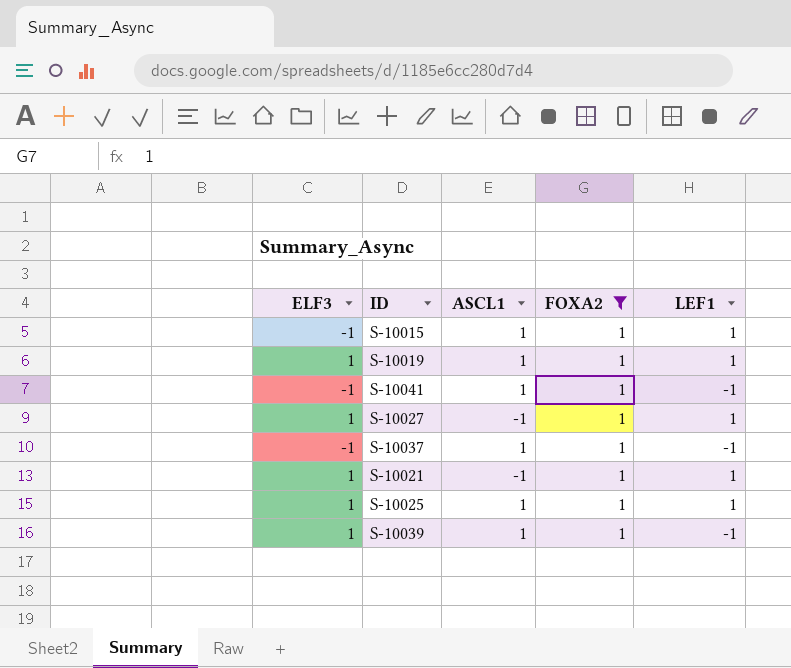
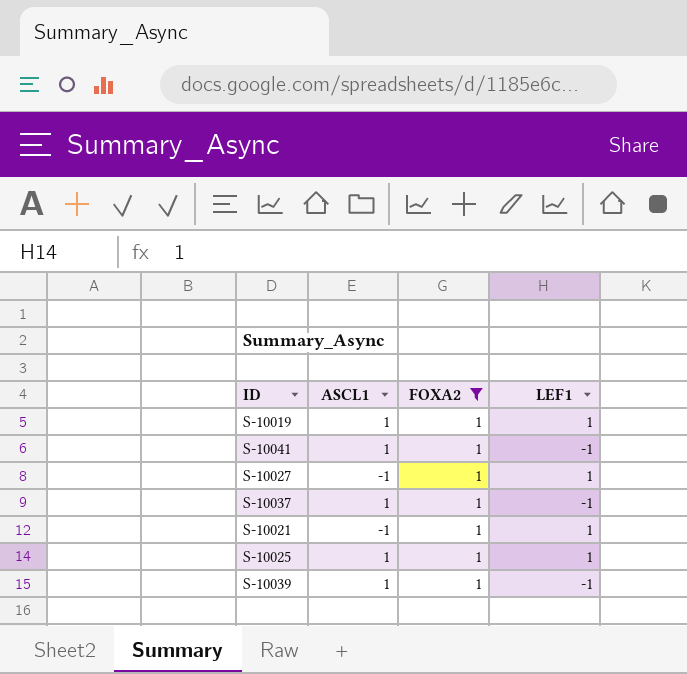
column ELF3 | position: 1 -> none
row S-10015: -1 | 1 | 1 | 1 -> none

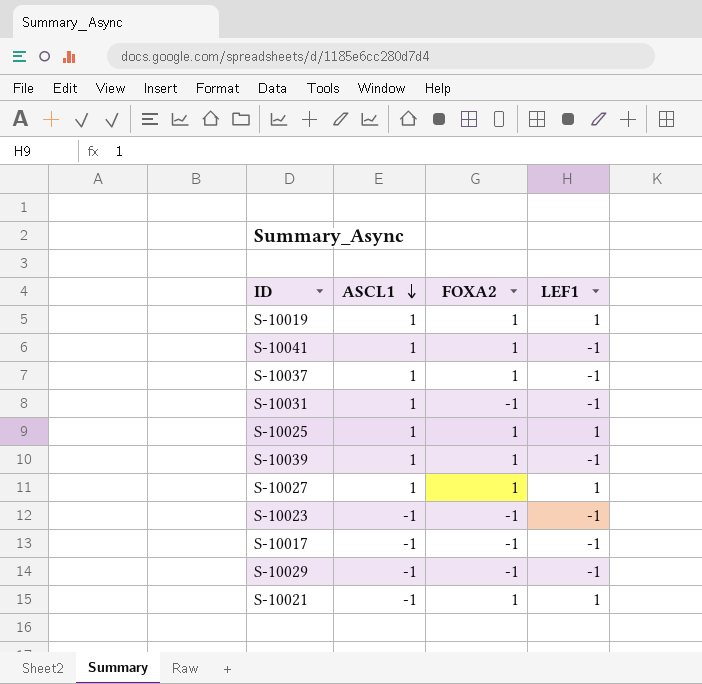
filter: FOXA2 = 1 -> none
row order: none -> ASCL1 descending
S-10027 | ASCL1: -1 -> 1

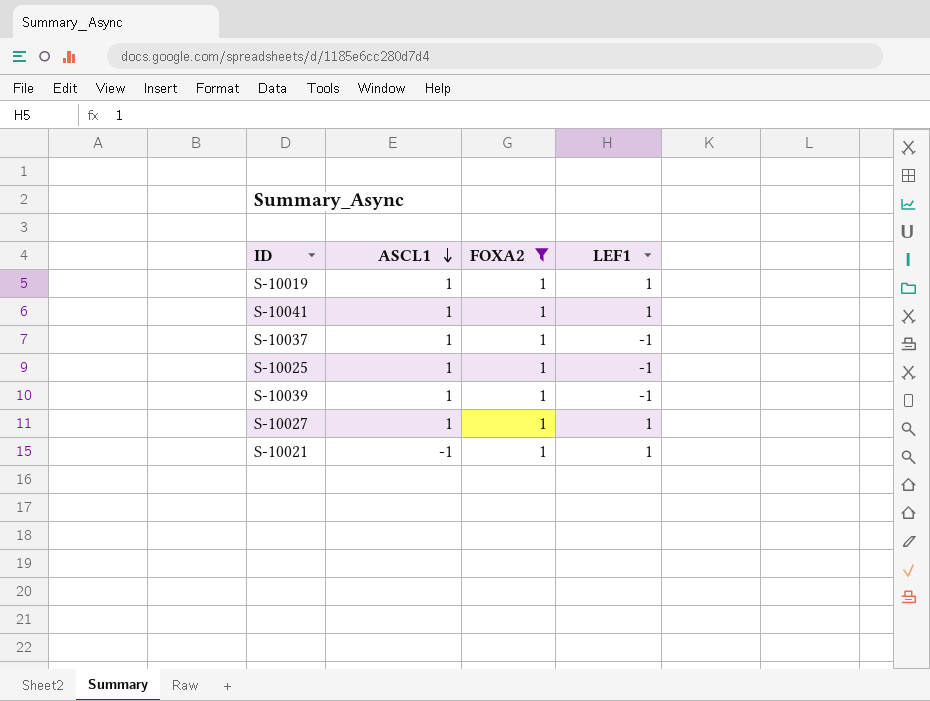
filter: none -> FOXA2 = 1
S-10041 | LEF1: -1 -> 1
S-10025 | LEF1: 1 -> -1

